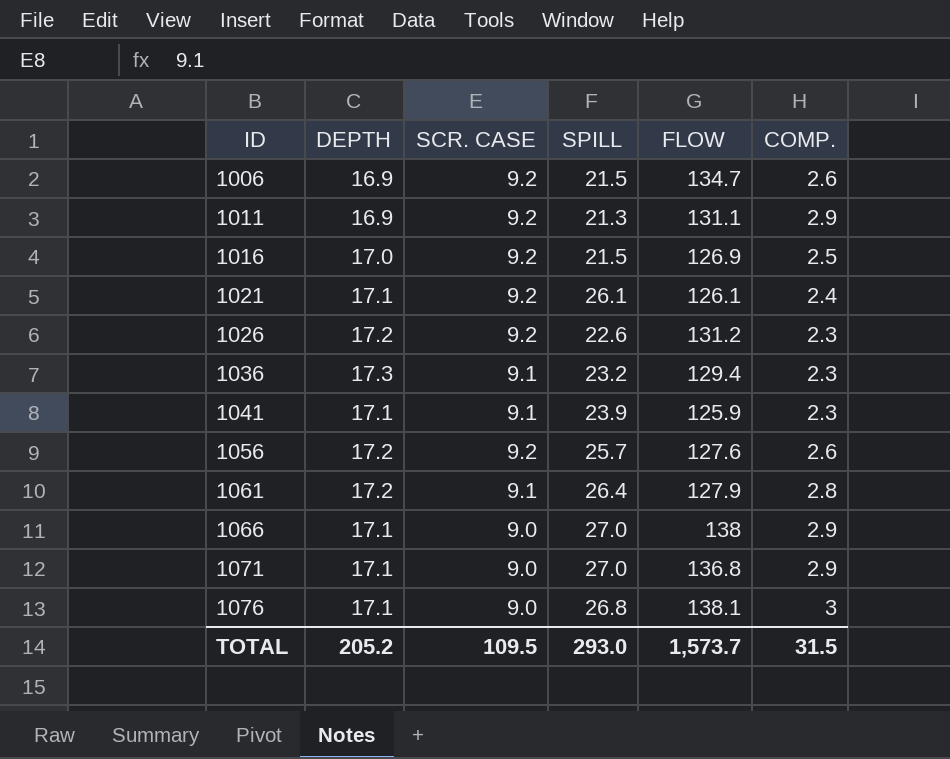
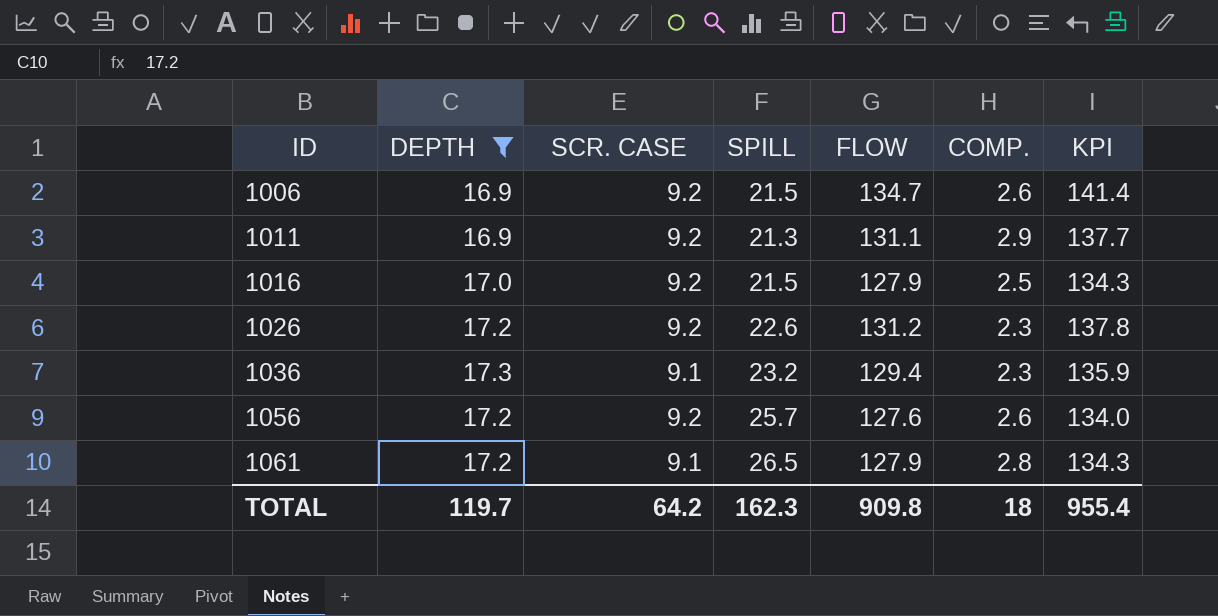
filter: none -> DEPTH != 17.1
column KPI | formula: none -> [FLOW] * 1.05
1016 | FLOW: 126.9 -> 127.9
1061 | SPILL: 26.4 -> 26.5
TOTAL | DEPTH: 205.2 -> 119.7
TOTAL | SCR. CASE: 109.5 -> 64.2
TOTAL | SPILL: 293.0 -> 162.3
TOTAL | FLOW: 1,573.7 -> 909.8
TOTAL | COMP.: 31.5 -> 18

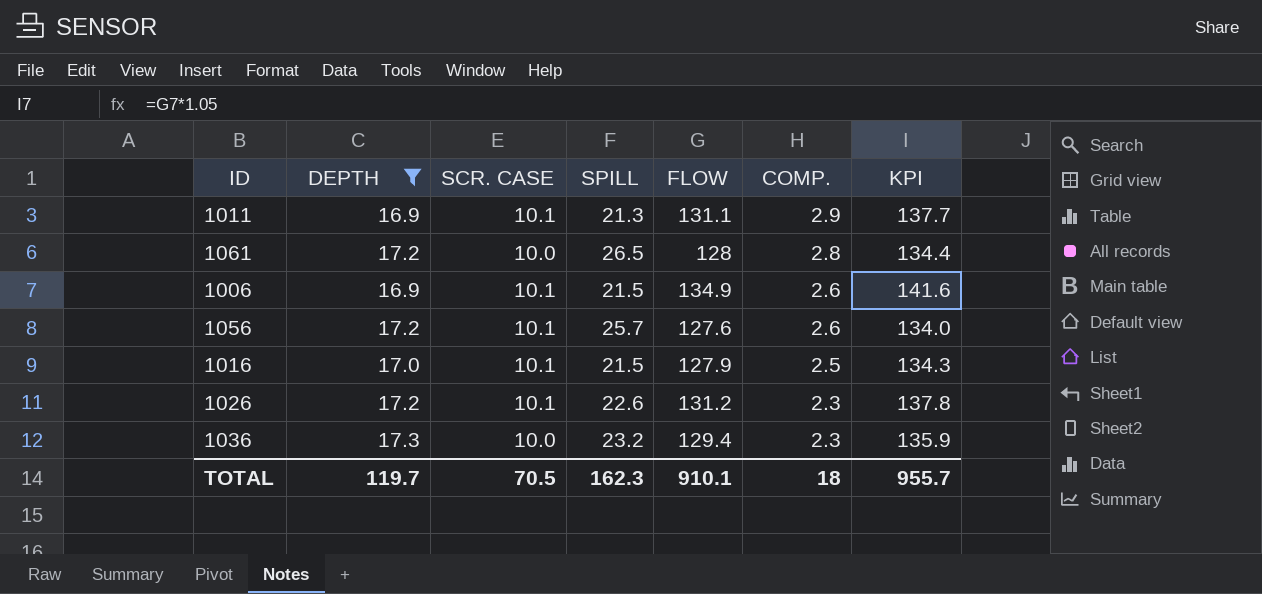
row order: ID ascending -> COMP. descending
1011 | SCR. CASE: 9.2 -> 10.1
1061 | SCR. CASE: 9.1 -> 10.0
1061 | FLOW: 127.9 -> 128
1061 | KPI: 134.3 -> 134.4
1006 | SCR. CASE: 9.2 -> 10.1
1006 | FLOW: 134.7 -> 134.9
1006 | KPI: 141.4 -> 141.6
1056 | SCR. CASE: 9.2 -> 10.1
1016 | SCR. CASE: 9.2 -> 10.1
1026 | SCR. CASE: 9.2 -> 10.1
1036 | SCR. CASE: 9.1 -> 10.0
TOTAL | SCR. CASE: 64.2 -> 70.5
TOTAL | FLOW: 909.8 -> 910.1
TOTAL | KPI: 955.4 -> 955.7

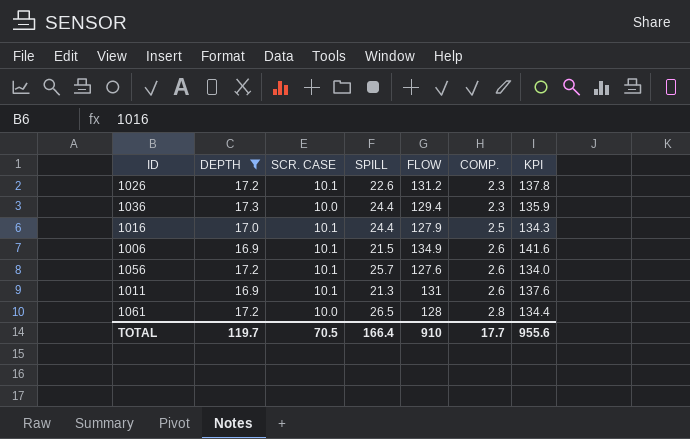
row order: COMP. descending -> COMP. ascending
1036 | SPILL: 23.2 -> 24.4
1016 | SPILL: 21.5 -> 24.4
1011 | FLOW: 131.1 -> 131
1011 | COMP.: 2.9 -> 2.6
1011 | KPI: 137.7 -> 137.6
TOTAL | SPILL: 162.3 -> 166.4
TOTAL | FLOW: 910.1 -> 910
TOTAL | COMP.: 18 -> 17.7
TOTAL | KPI: 955.7 -> 955.6

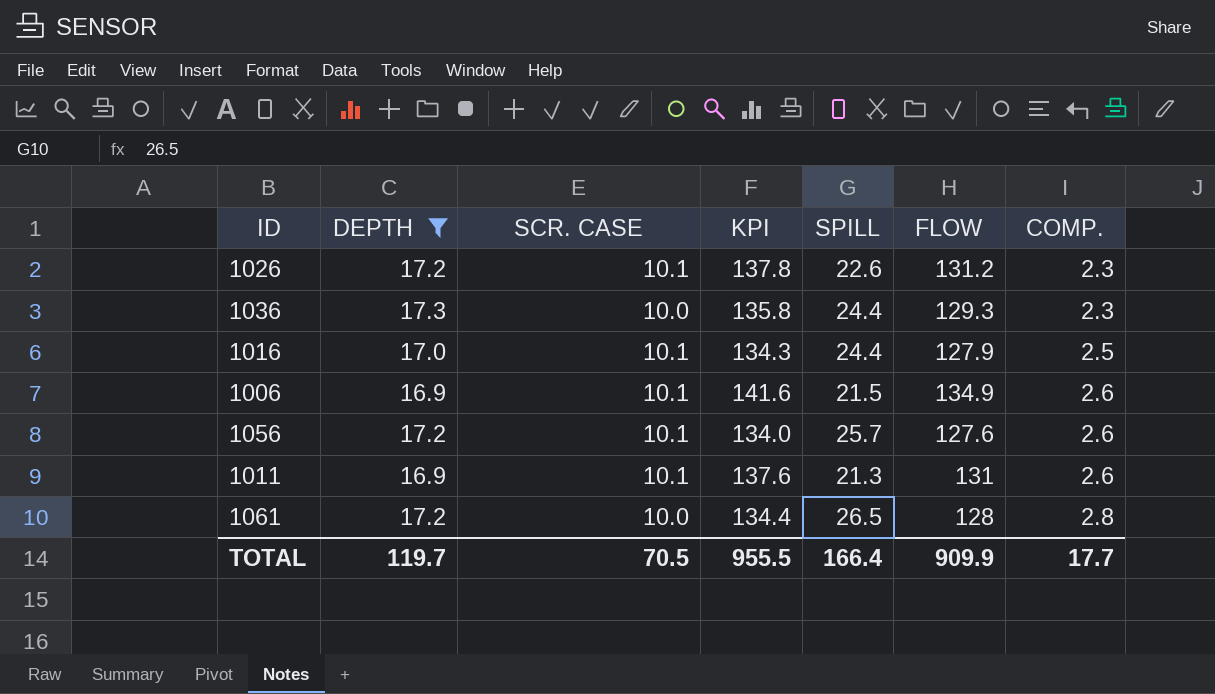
column KPI | position: 7 -> 4
1036 | KPI: 135.9 -> 135.8
1036 | FLOW: 129.4 -> 129.3
TOTAL | KPI: 955.6 -> 955.5
TOTAL | FLOW: 910 -> 909.9

